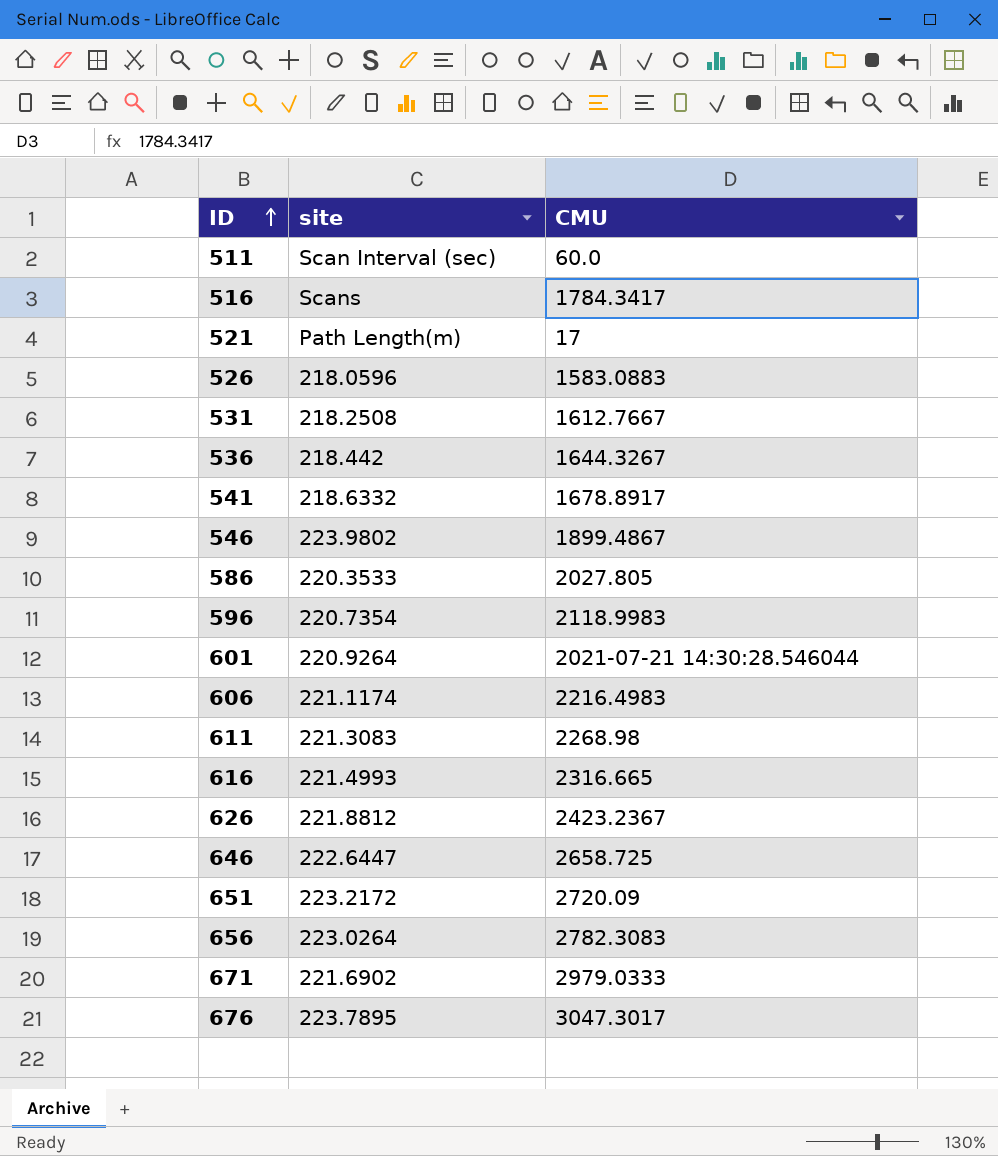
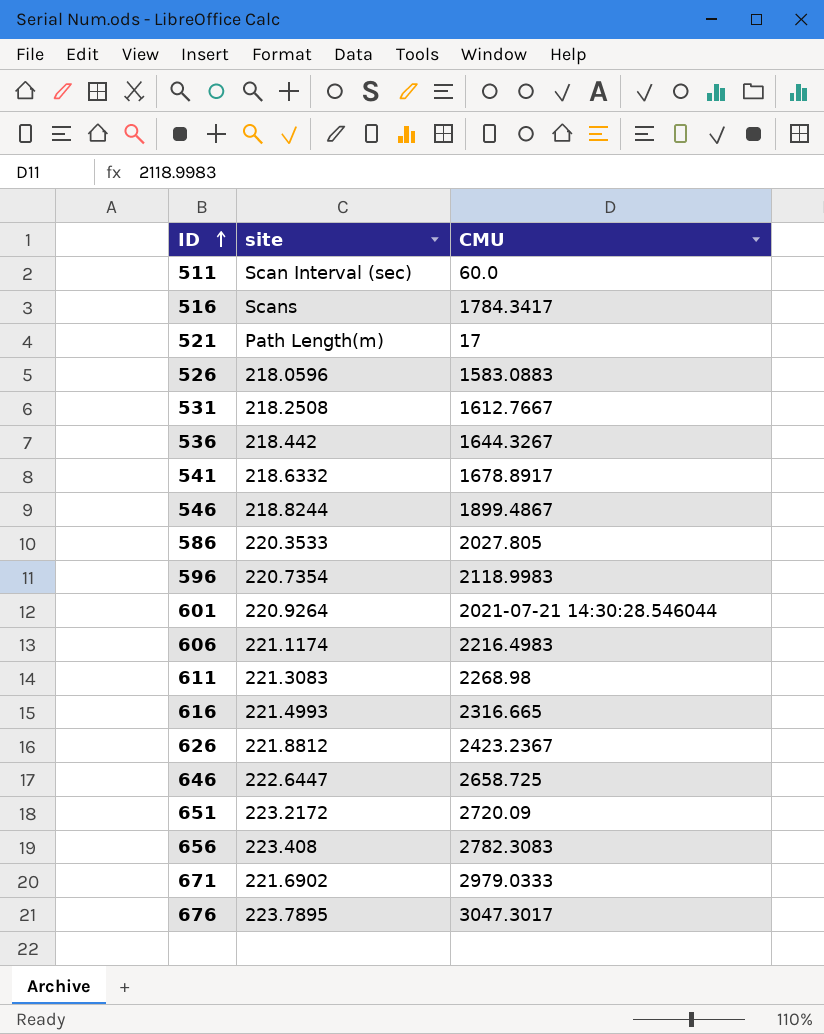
546 | site: 223.9802 -> 218.8244
656 | site: 223.0264 -> 223.408

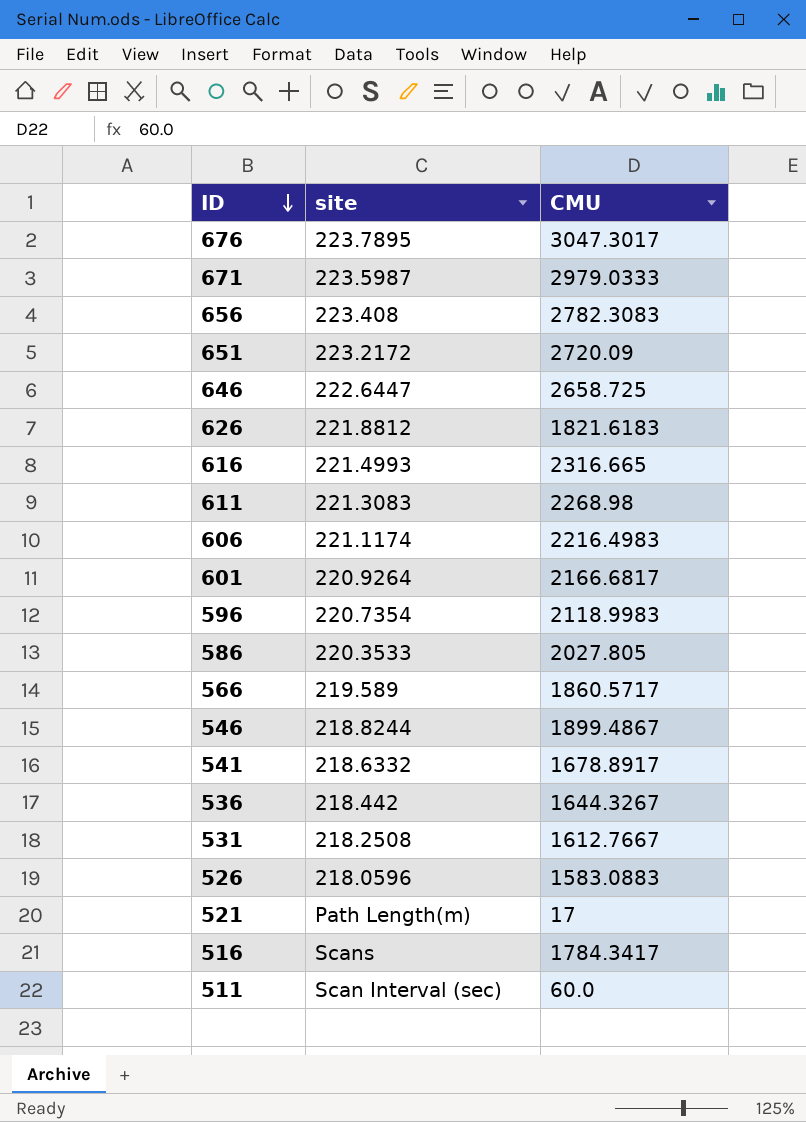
row order: ID ascending -> ID descending
671 | site: 221.6902 -> 223.5987
626 | CMU: 2423.2367 -> 1821.6183
601 | CMU: 2021-07-21 14:30:28.546044 -> 2166.6817
row 566: none -> 219.589 | 1860.5717

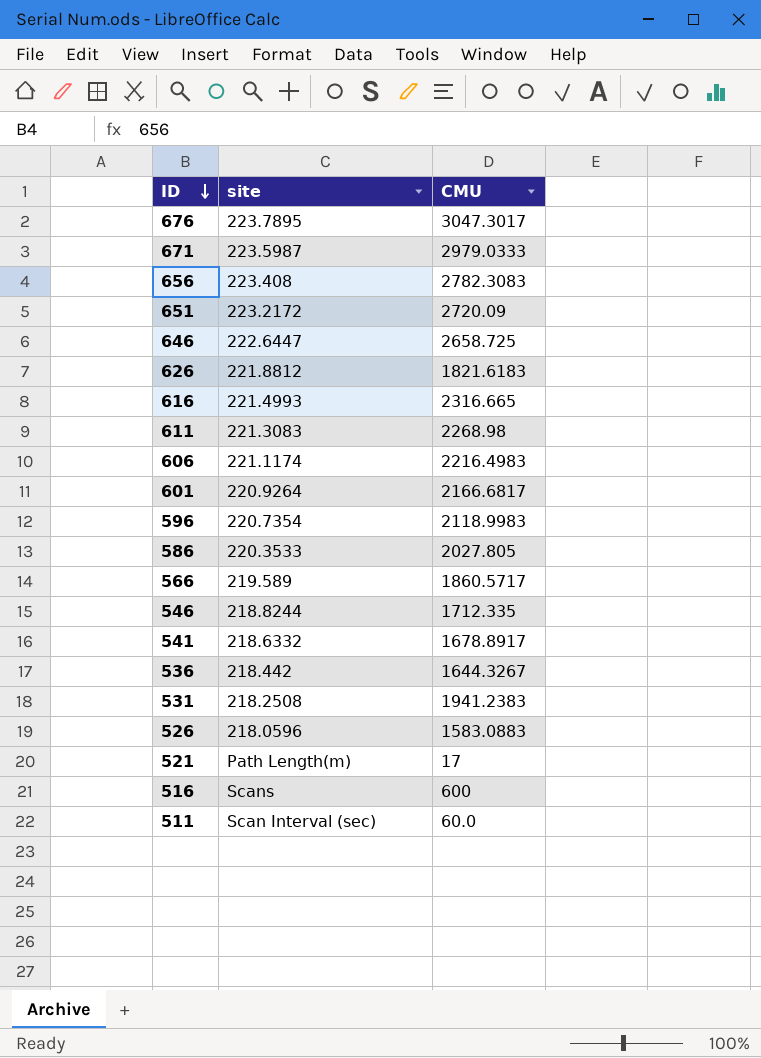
546 | CMU: 1899.4867 -> 1712.335
531 | CMU: 1612.7667 -> 1941.2383
516 | CMU: 1784.3417 -> 600

